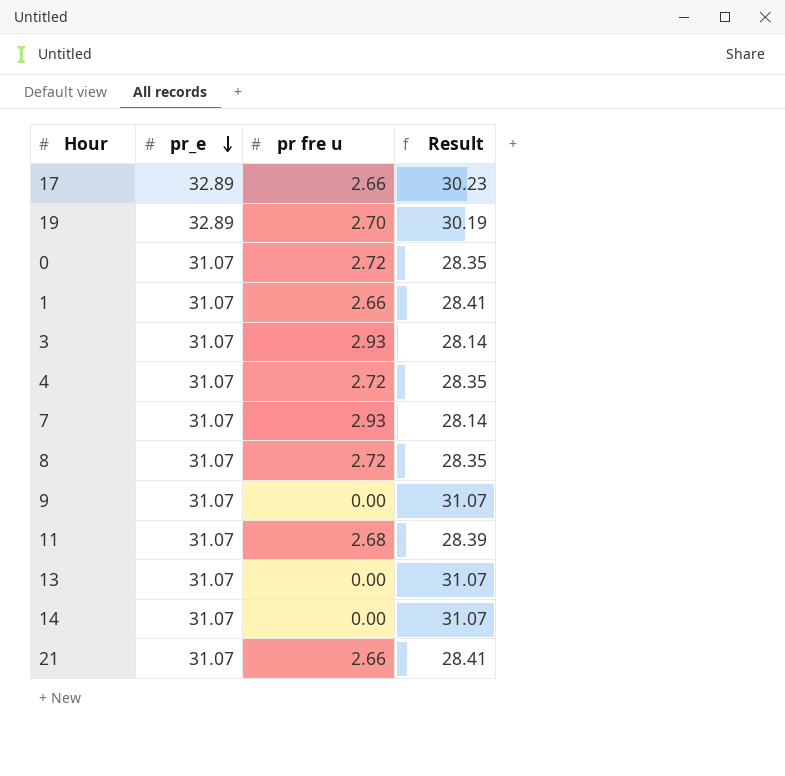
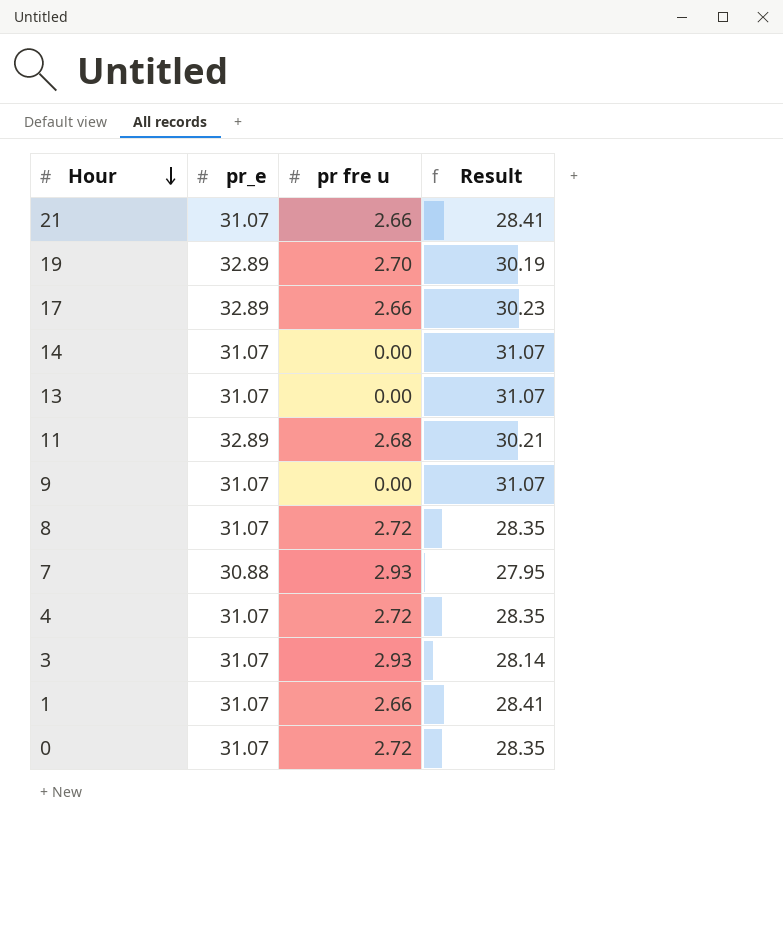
row order: pr_e descending -> Hour descending
11 | pr_e: 31.07 -> 32.89
11 | Result: 28.39 -> 30.21
7 | pr_e: 31.07 -> 30.88
7 | Result: 28.14 -> 27.95

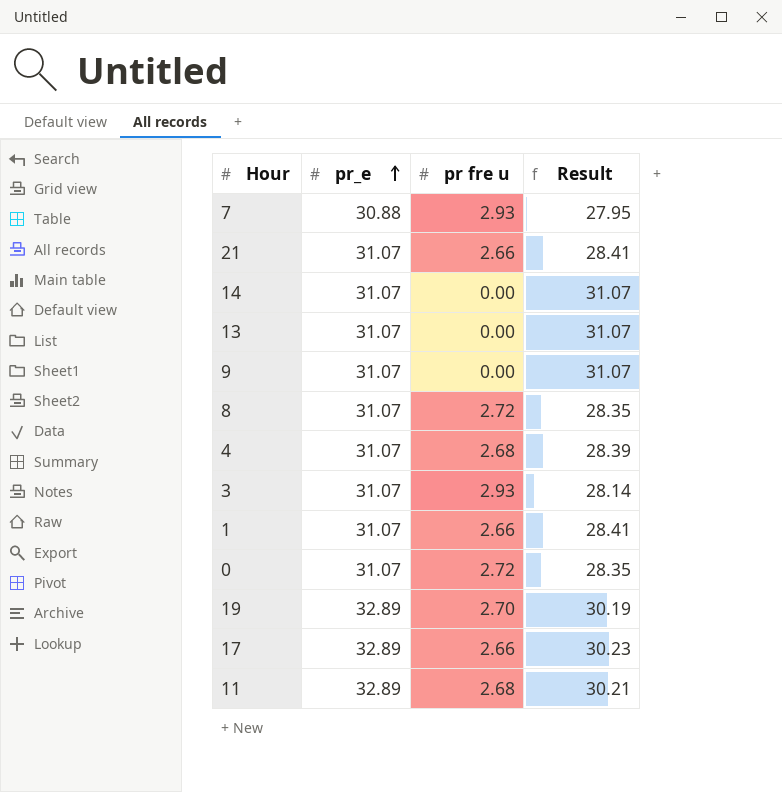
row order: Hour descending -> pr_e ascending
4 | pr fre u: 2.72 -> 2.68
4 | Result: 28.35 -> 28.39

